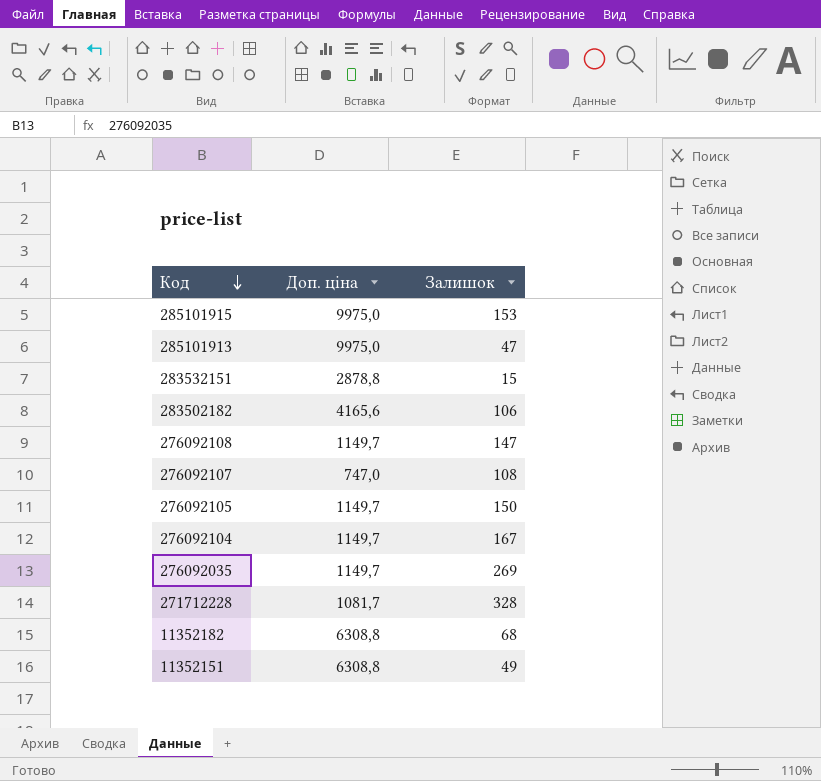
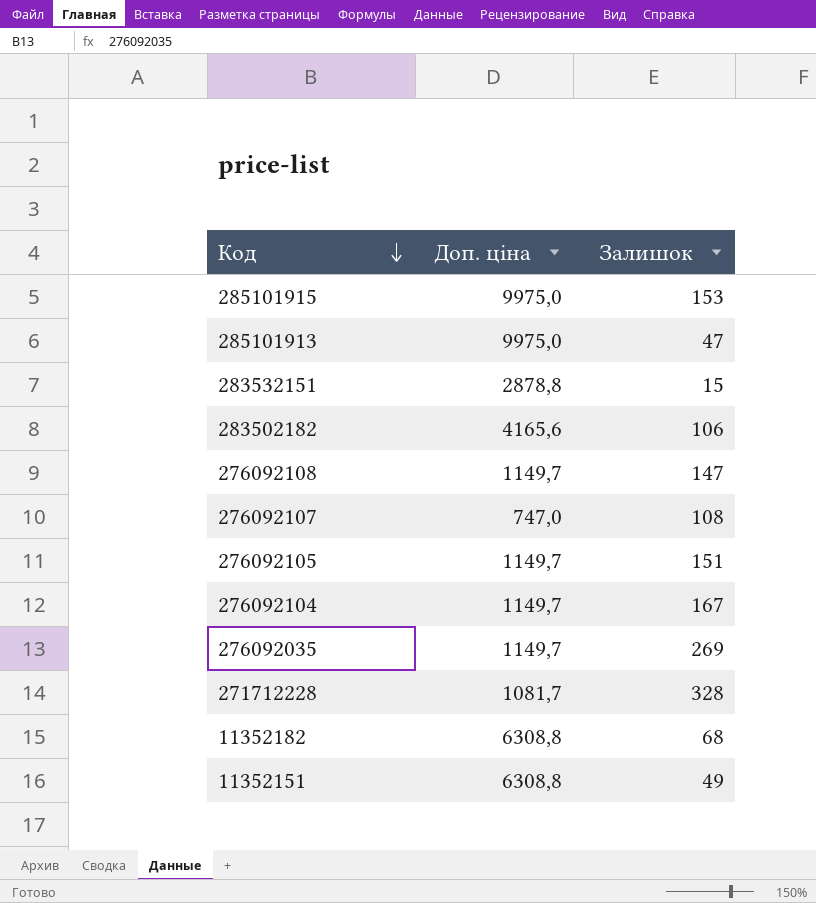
276092105 | Залишок: 150 -> 151

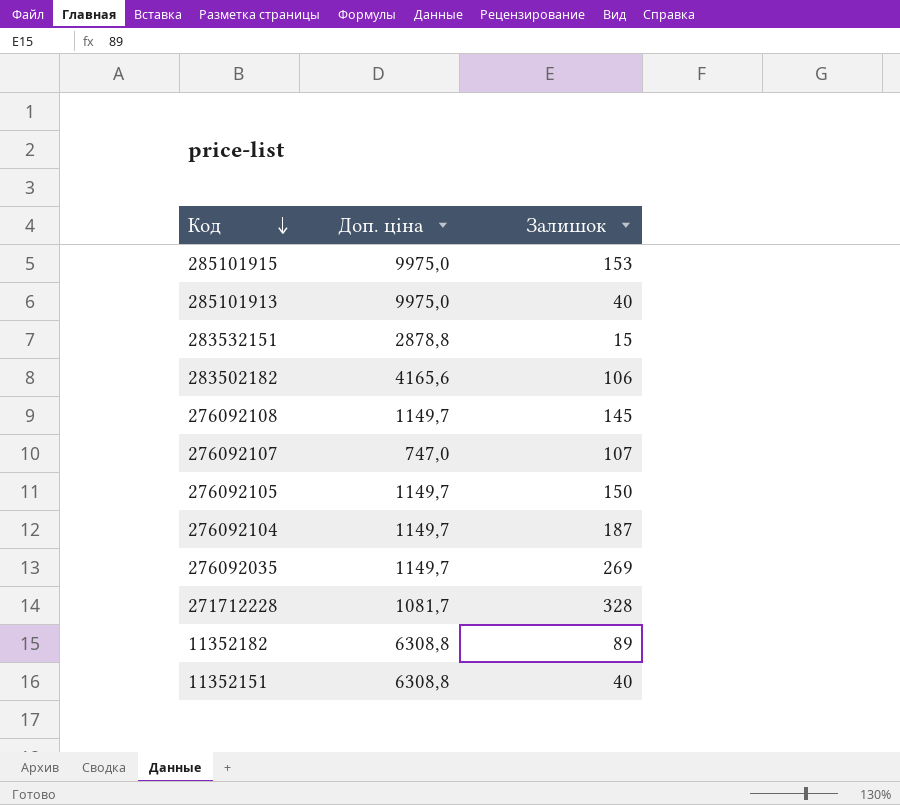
285101913 | Залишок: 47 -> 40
276092108 | Залишок: 147 -> 145
276092107 | Залишок: 108 -> 107
276092105 | Залишок: 151 -> 150
276092104 | Залишок: 167 -> 187
11352182 | Залишок: 68 -> 89
11352151 | Залишок: 49 -> 40

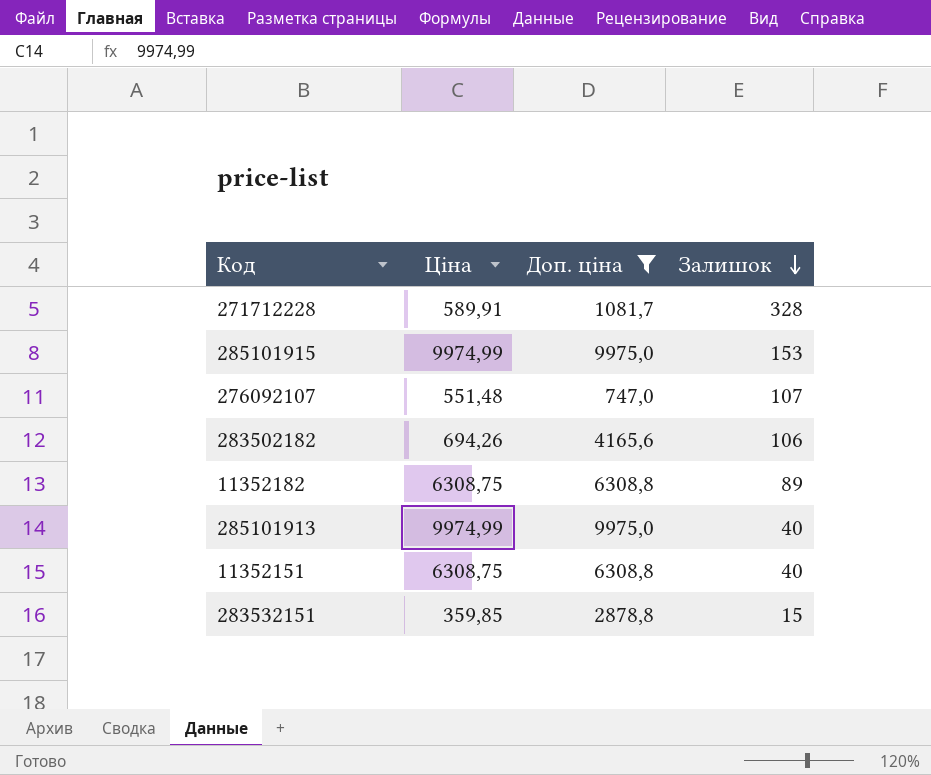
filter: none -> Доп. ціна != 1149,7
row order: Код descending -> Залишок descending
column Ціна | position: none -> 2

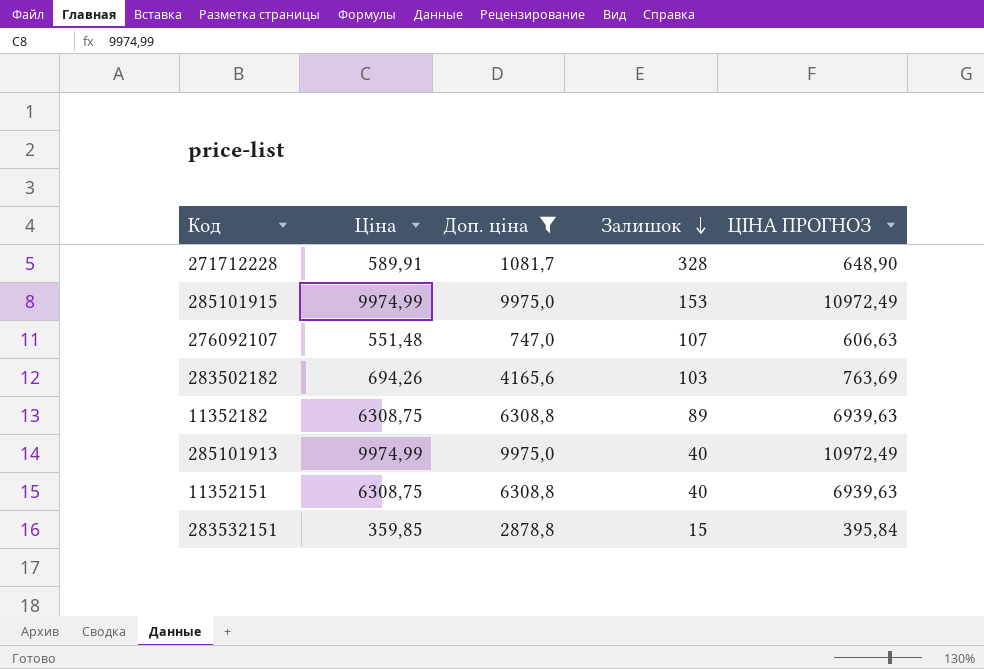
column ЦІНА ПРОГНОЗ | formula: none -> [Ціна] * 1,1
283502182 | Залишок: 106 -> 103

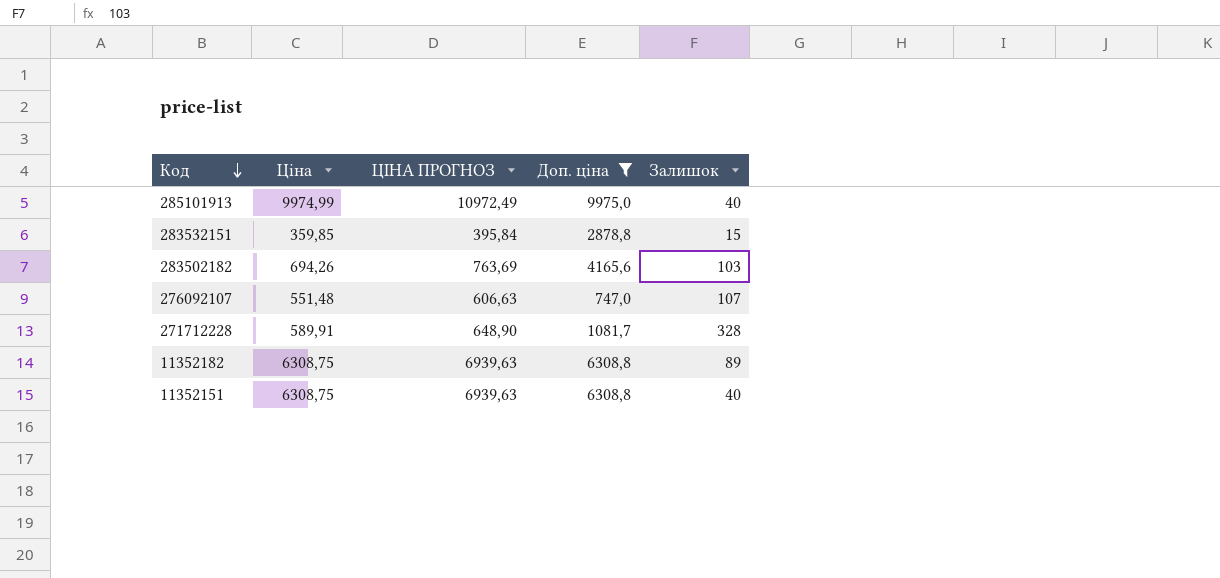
row order: Залишок descending -> Код descending
column ЦІНА ПРОГНОЗ | position: 5 -> 3
row 285101915: 9974,99 | 9975,0 | 153 | 10972,49 -> none

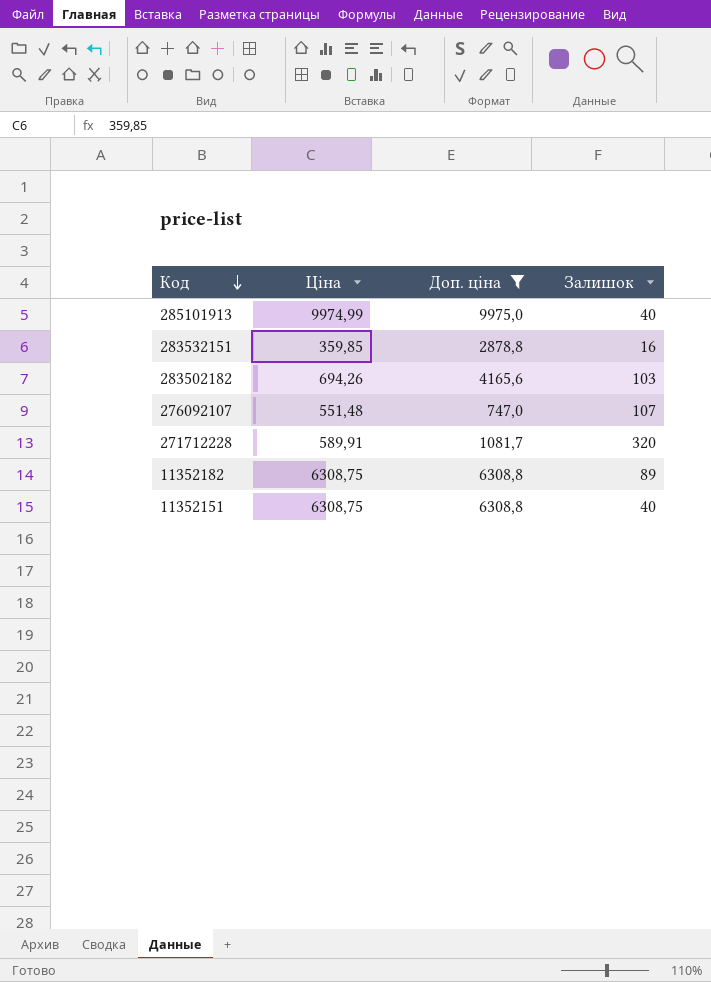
column ЦІНА ПРОГНОЗ | formula: [Ціна] * 1,1 -> none
283532151 | Залишок: 15 -> 16
271712228 | Залишок: 328 -> 320

